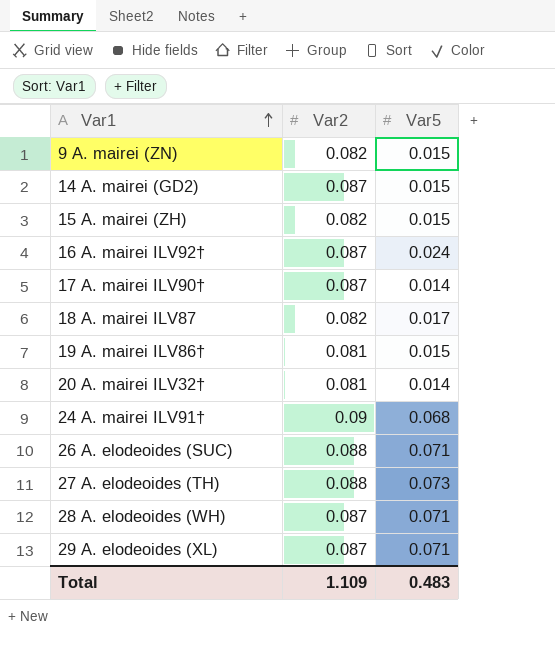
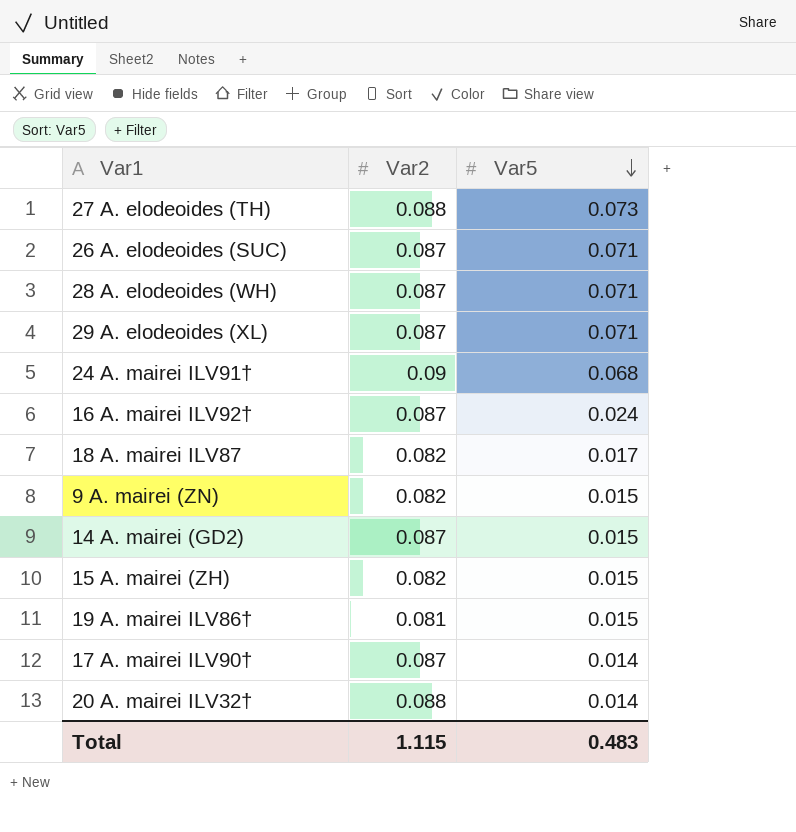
row order: Var1 ascending -> Var5 descending
26 A. elodeoides (SUC) | Var2: 0.088 -> 0.087
20 A. mairei ILV32† | Var2: 0.081 -> 0.088
Total | Var2: 1.109 -> 1.115

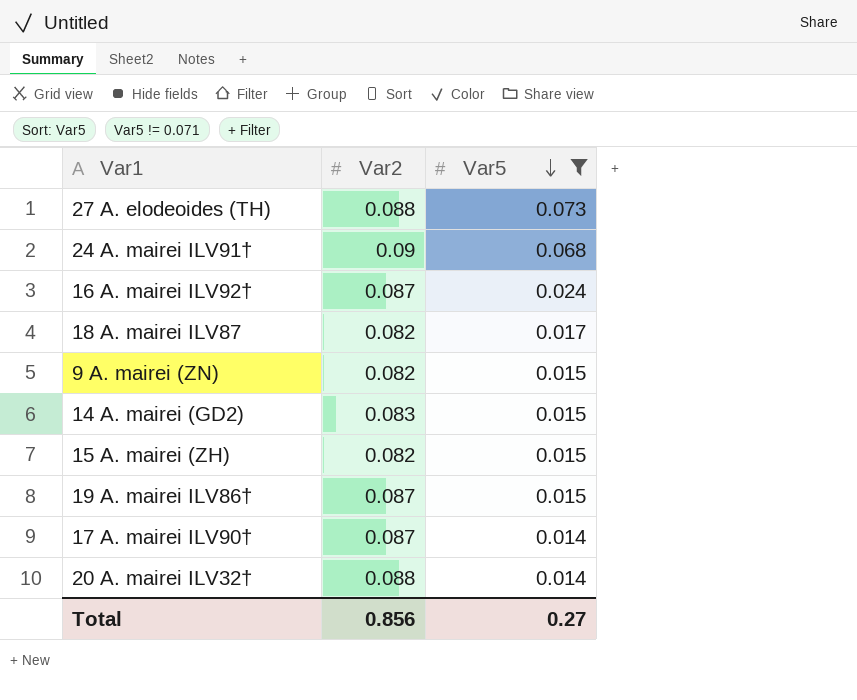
filter: none -> Var5 != 0.071
14 A. mairei (GD2) | Var2: 0.087 -> 0.083
19 A. mairei ILV86† | Var2: 0.081 -> 0.087
Total | Var2: 1.115 -> 0.856
Total | Var5: 0.483 -> 0.27

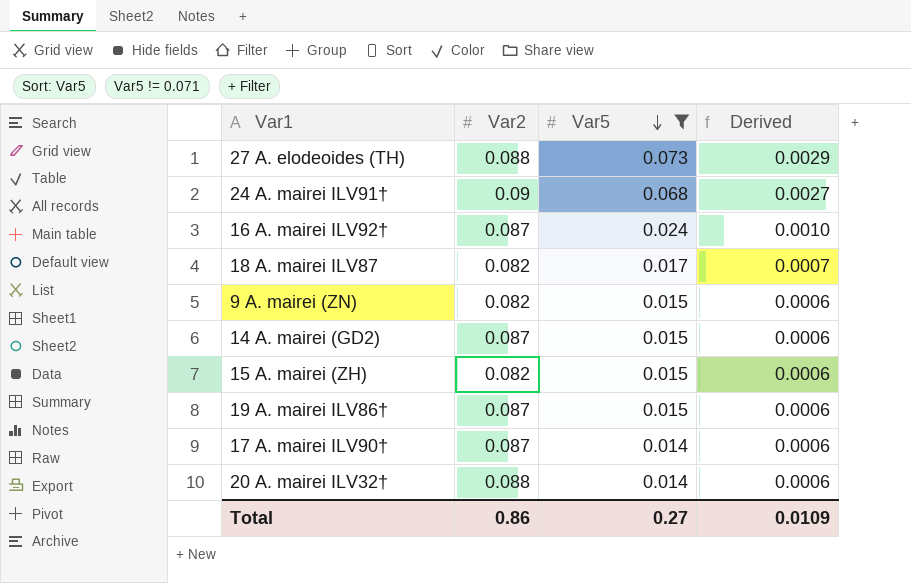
column Derived | formula: none -> [Var5] * 0.04
14 A. mairei (GD2) | Var2: 0.083 -> 0.087
Total | Var2: 0.856 -> 0.86

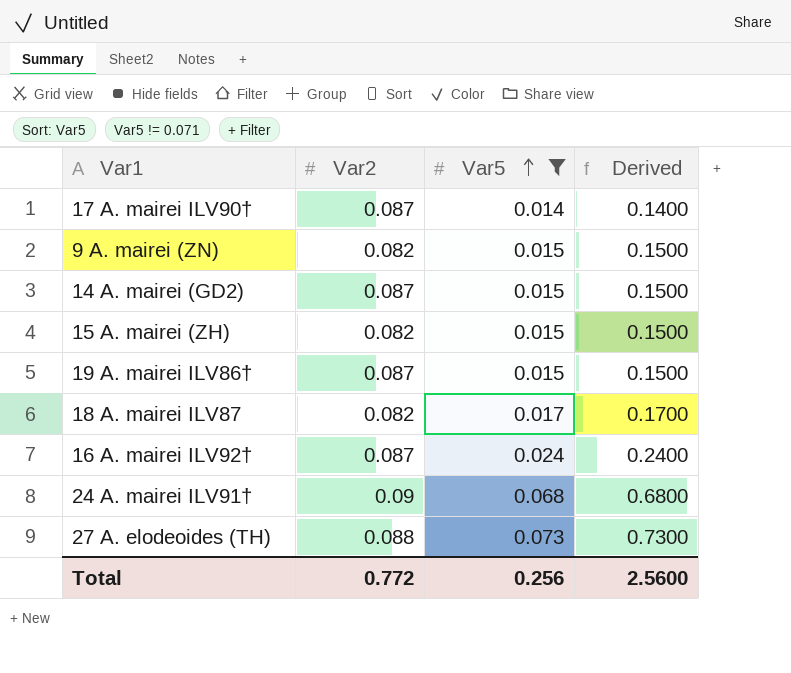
row order: Var5 descending -> Var5 ascending
column Derived | formula: [Var5] * 0.04 -> [Var5] * 10
row 20 A. mairei ILV32†: 0.088 | 0.014 | 0.0006 -> none
Total | Var2: 0.86 -> 0.772
Total | Var5: 0.27 -> 0.256
Total | Derived: 0.0109 -> 2.5600

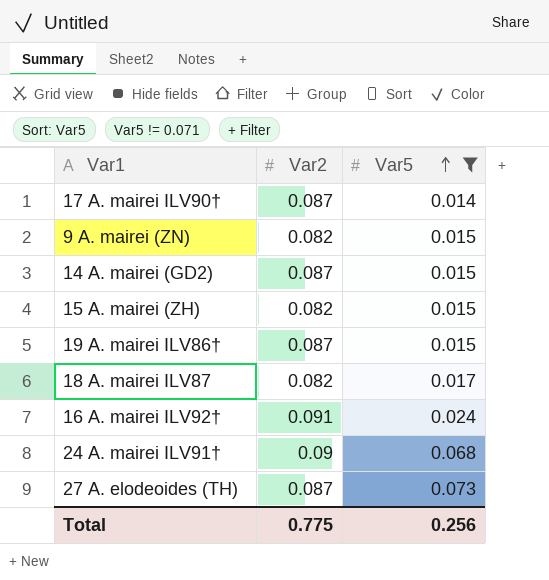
column Derived | formula: [Var5] * 10 -> none
16 A. mairei ILV92† | Var2: 0.087 -> 0.091
27 A. elodeoides (TH) | Var2: 0.088 -> 0.087
Total | Var2: 0.772 -> 0.775

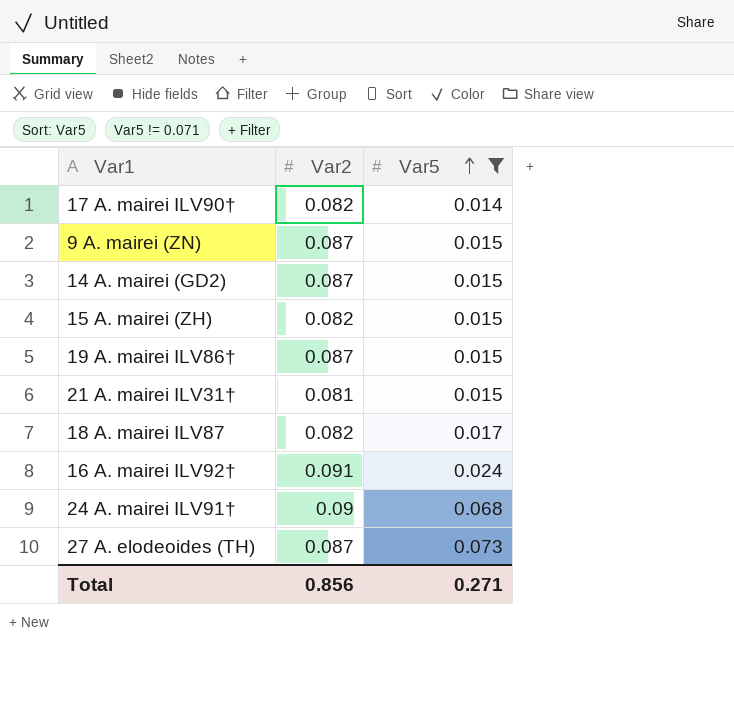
17 A. mairei ILV90† | Var2: 0.087 -> 0.082
9 A. mairei (ZN) | Var2: 0.082 -> 0.087
row 21 A. mairei ILV31†: none -> 0.081 | 0.015
Total | Var2: 0.775 -> 0.856
Total | Var5: 0.256 -> 0.271

